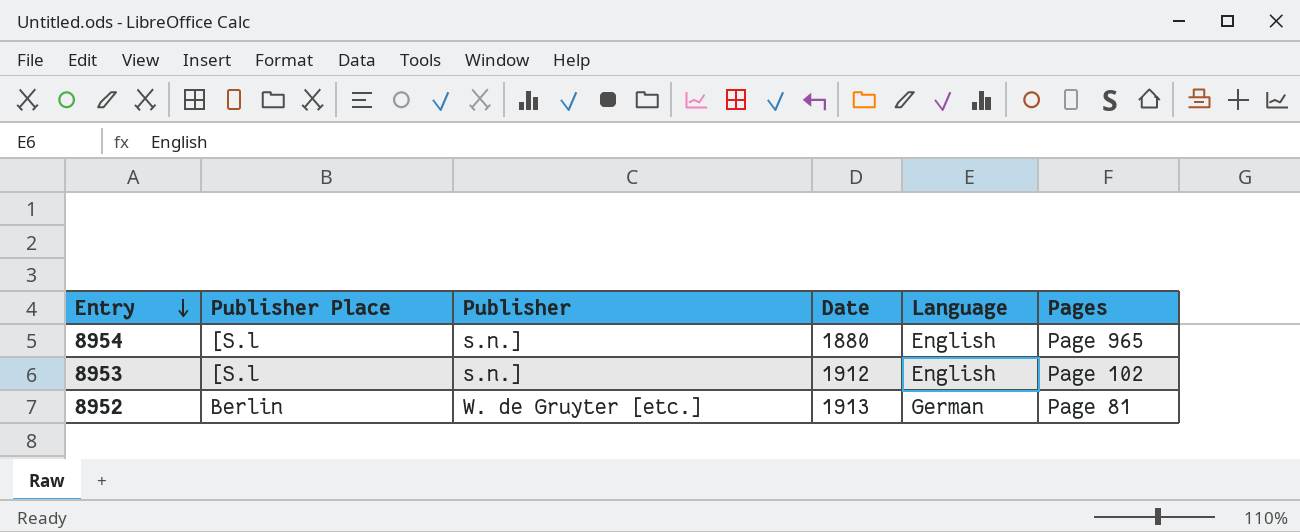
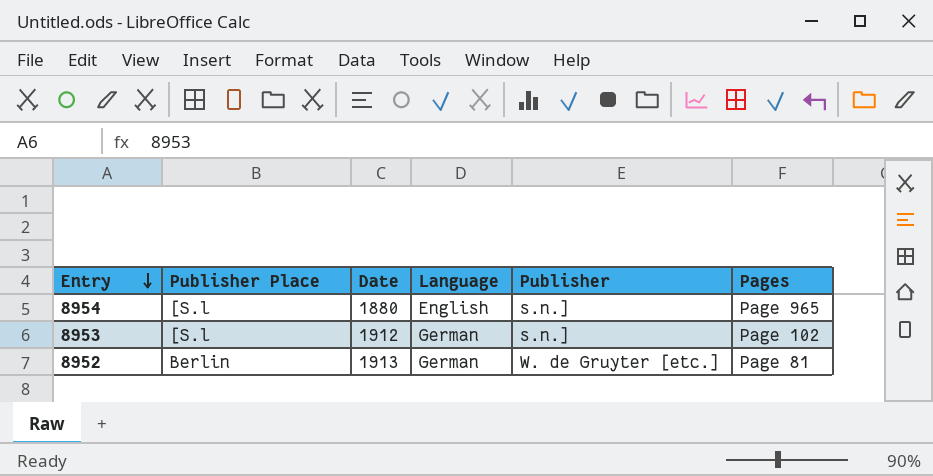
column Publisher | position: 3 -> 5
8953 | Language: English -> German

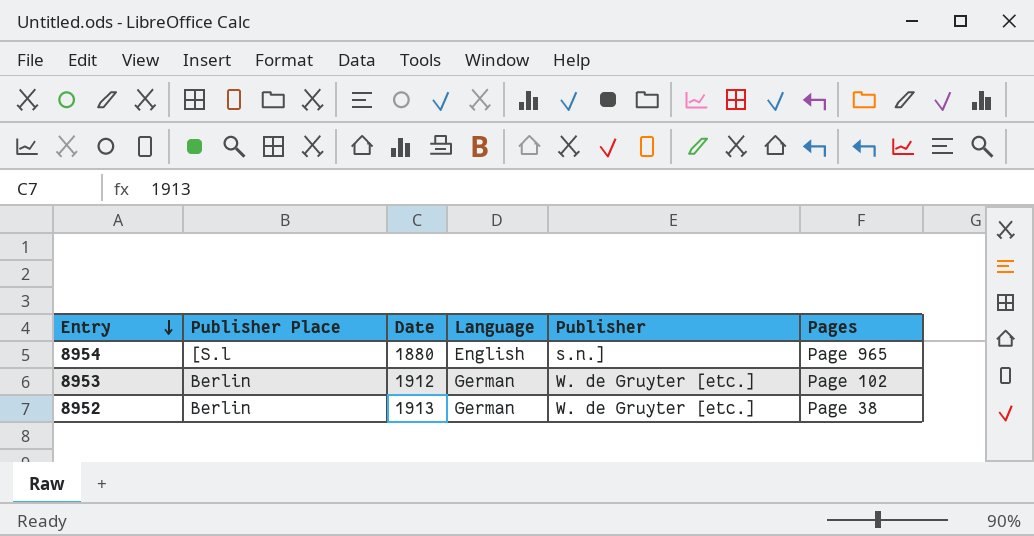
8953 | Publisher Place: [S.l -> Berlin
8953 | Publisher: s.n.] -> W. de Gruyter [etc.]
8952 | Pages: Page 81 -> Page 38

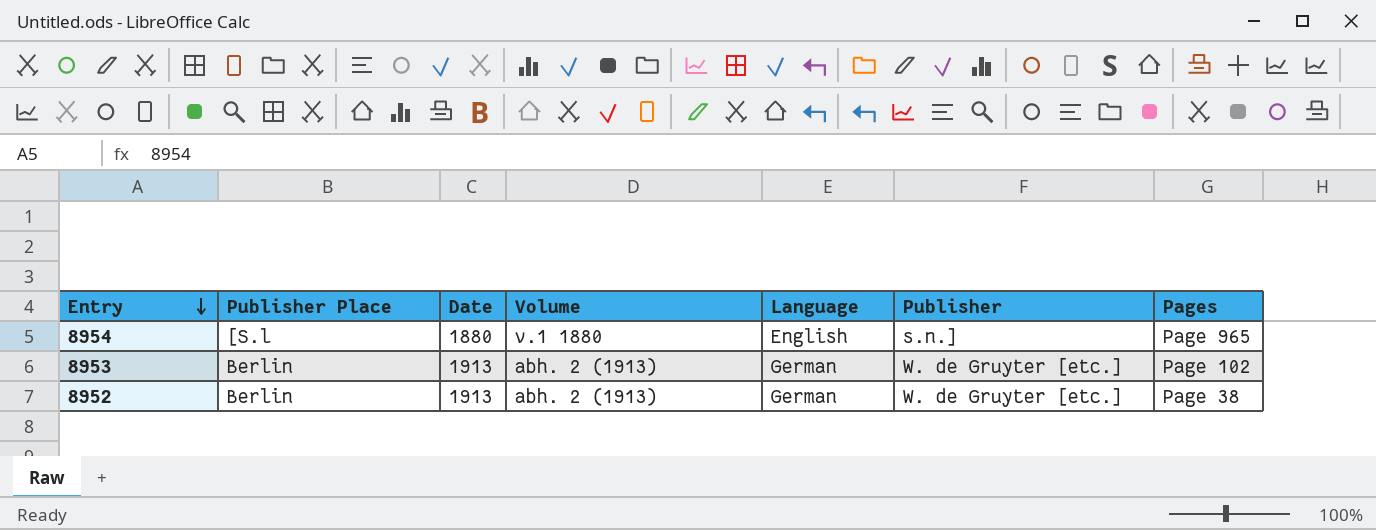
column Volume | position: none -> 4
8953 | Date: 1912 -> 1913

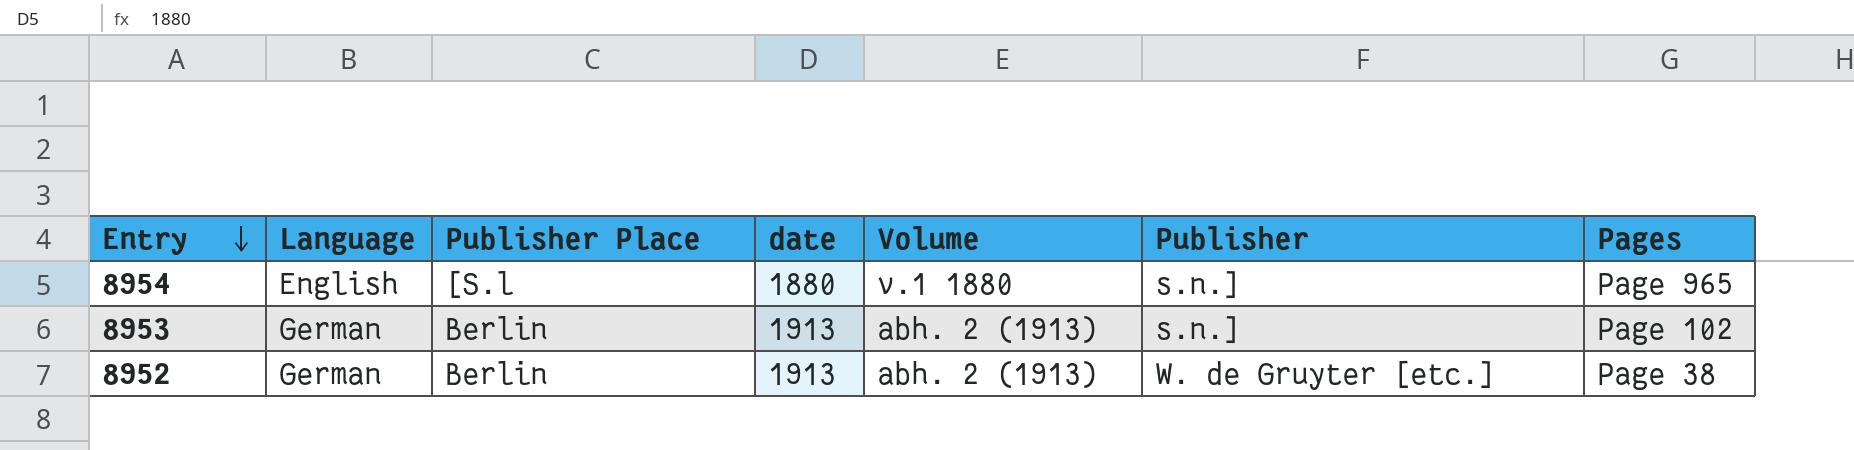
column Language | position: 5 -> 2
column name: Date -> date
8953 | Publisher: W. de Gruyter [etc.] -> s.n.]

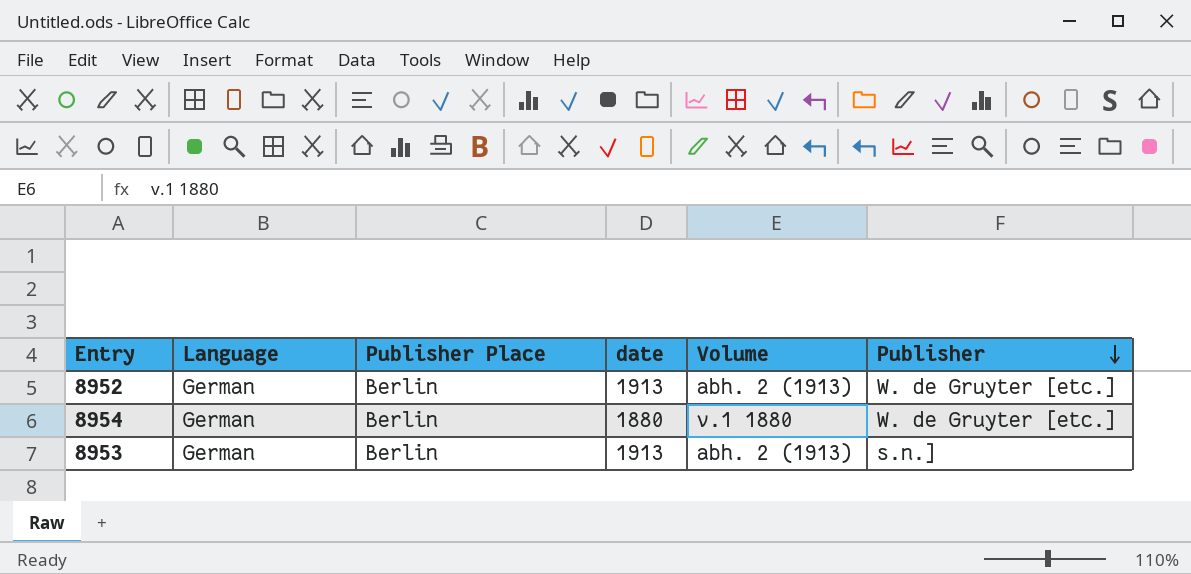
row order: Entry descending -> Publisher descending
column Pages | position: 7 -> none
8954 | Language: English -> German
8954 | Publisher Place: [S.l -> Berlin
8954 | Publisher: s.n.] -> W. de Gruyter [etc.]

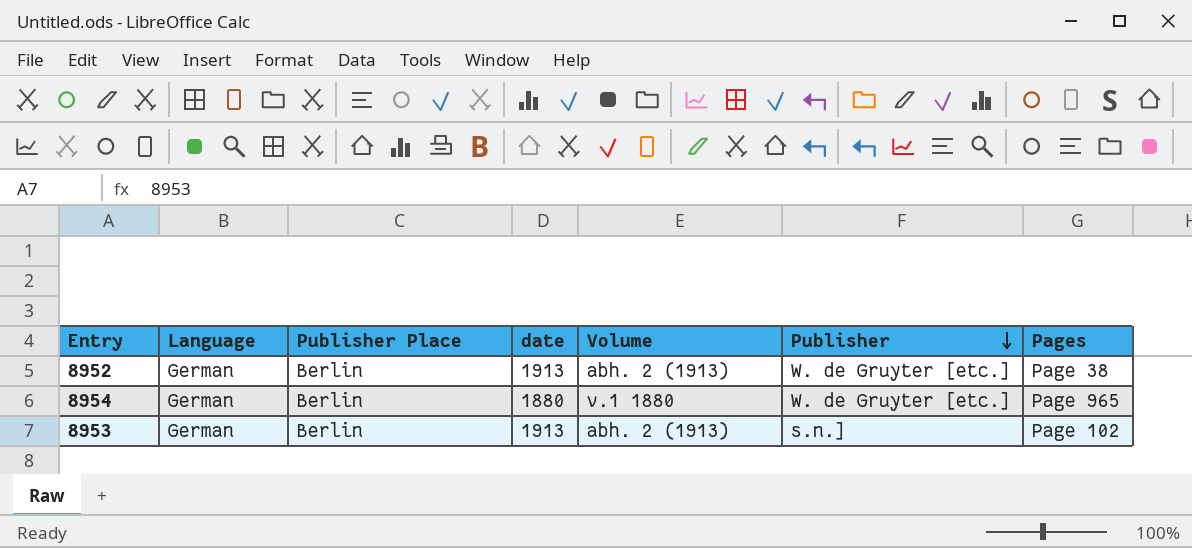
column Pages | position: none -> 7

